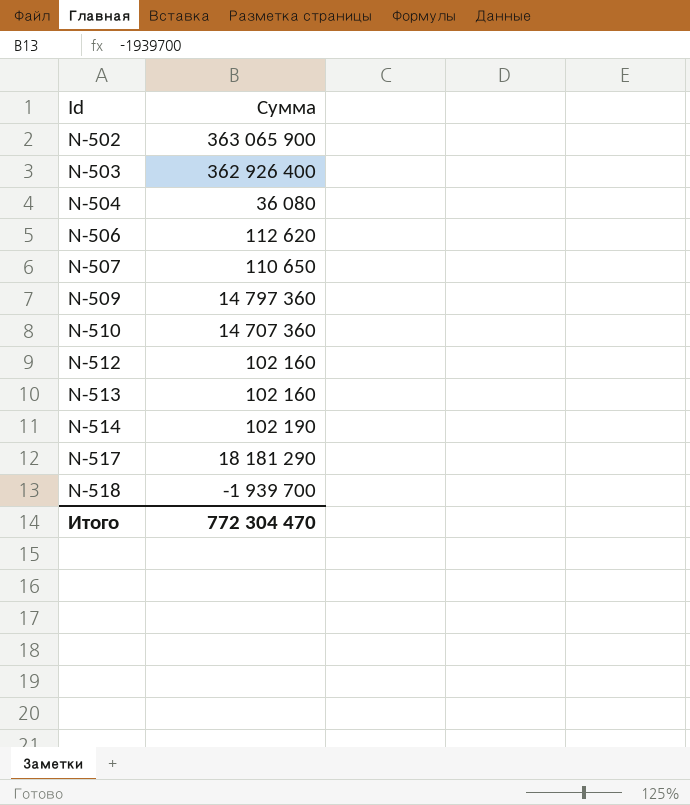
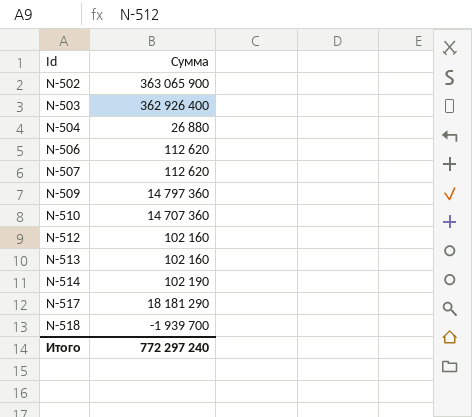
N-504 | Сумма: 36 080 -> 26 880
N-507 | Сумма: 110 650 -> 112 620
Итого | Сумма: 772 304 470 -> 772 297 240

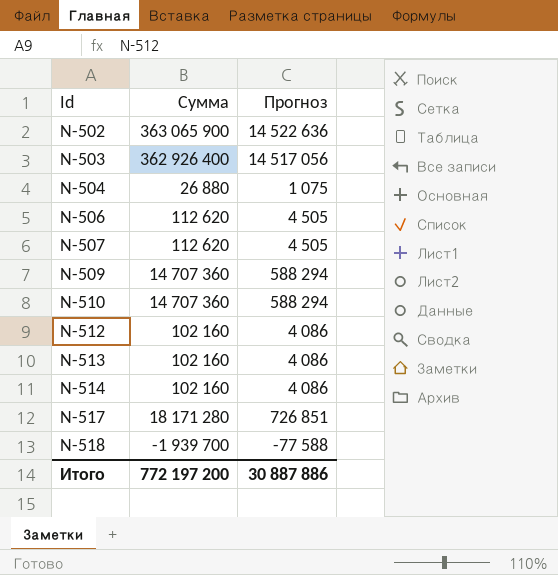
column Прогноз | formula: none -> [Сумма] * 0,04
N-509 | Сумма: 14 797 360 -> 14 707 360
N-514 | Сумма: 102 190 -> 102 160
N-517 | Сумма: 18 181 290 -> 18 171 280
Итого | Сумма: 772 297 240 -> 772 197 200

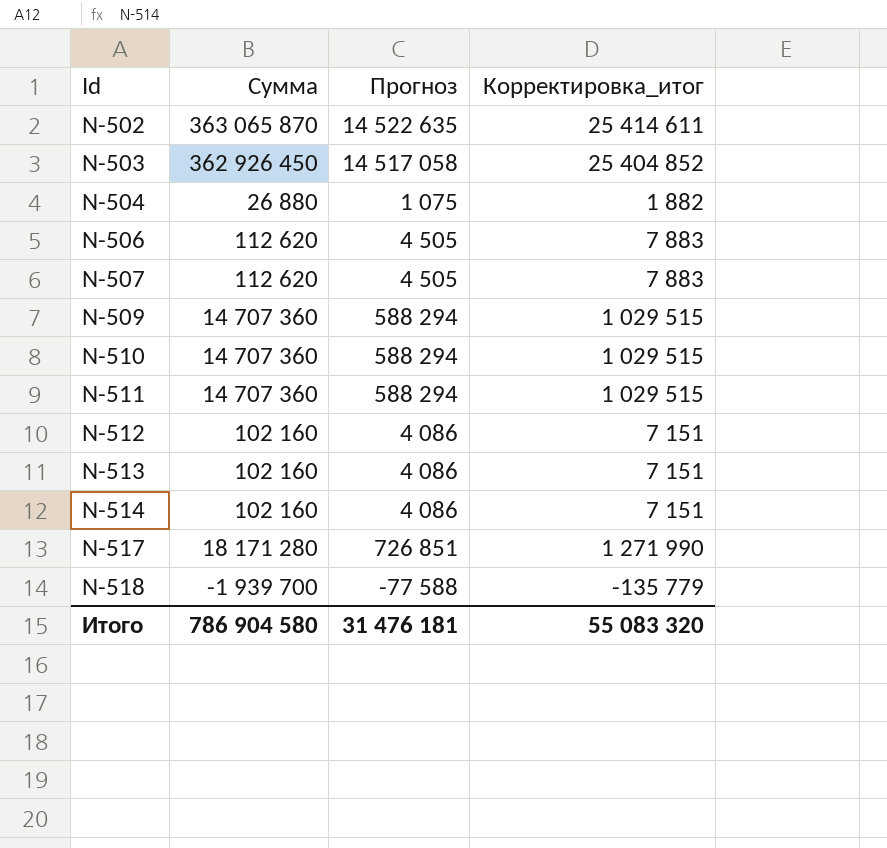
column Корректировка_итог | formula: none -> [Сумма] * 0,07
N-502 | Сумма: 363 065 900 -> 363 065 870
N-502 | Прогноз: 14 522 636 -> 14 522 635
N-503 | Сумма: 362 926 400 -> 362 926 450
N-503 | Прогноз: 14 517 056 -> 14 517 058
row N-511: none -> 14 707 360 | 588 294 | 1 029 515
Итого | Сумма: 772 197 200 -> 786 904 580
Итого | Прогноз: 30 887 886 -> 31 476 181

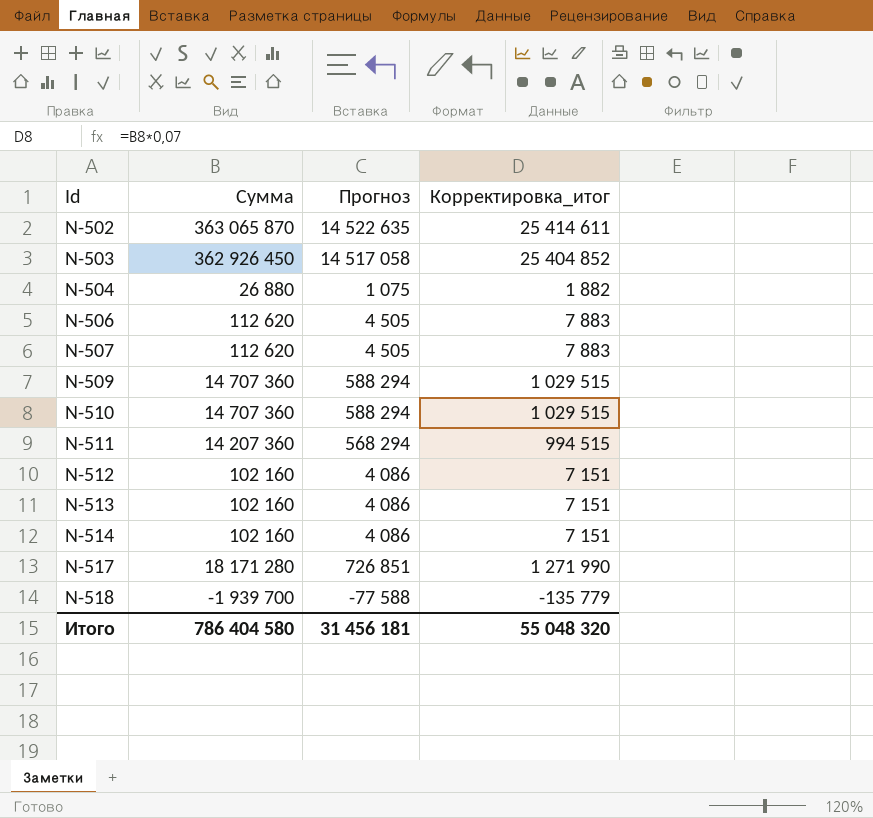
N-511 | Сумма: 14 707 360 -> 14 207 360
N-511 | Прогноз: 588 294 -> 568 294
N-511 | Корректировка_итог: 1 029 515 -> 994 515
Итого | Сумма: 786 904 580 -> 786 404 580
Итого | Прогноз: 31 476 181 -> 31 456 181
Итого | Корректировка_итог: 55 083 320 -> 55 048 320

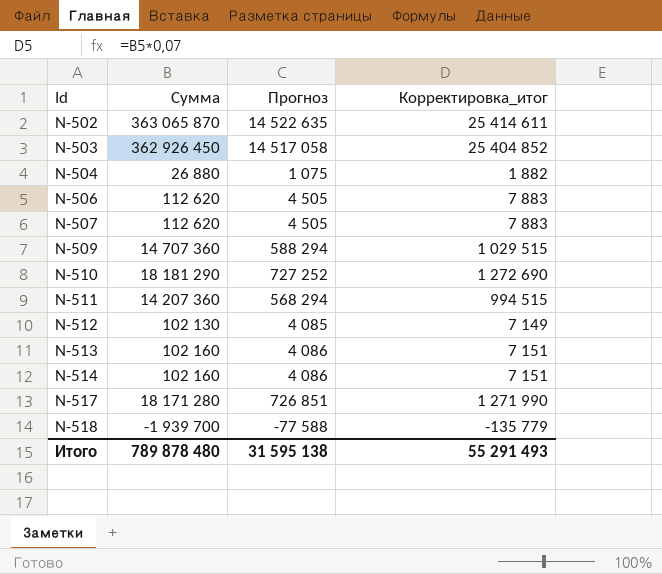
N-510 | Сумма: 14 707 360 -> 18 181 290
N-510 | Прогноз: 588 294 -> 727 252
N-510 | Корректировка_итог: 1 029 515 -> 1 272 690
N-512 | Сумма: 102 160 -> 102 130
N-512 | Прогноз: 4 086 -> 4 085
N-512 | Корректировка_итог: 7 151 -> 7 149
Итого | Сумма: 786 404 580 -> 789 878 480
Итого | Прогноз: 31 456 181 -> 31 595 138
Итого | Корректировка_итог: 55 048 320 -> 55 291 493

